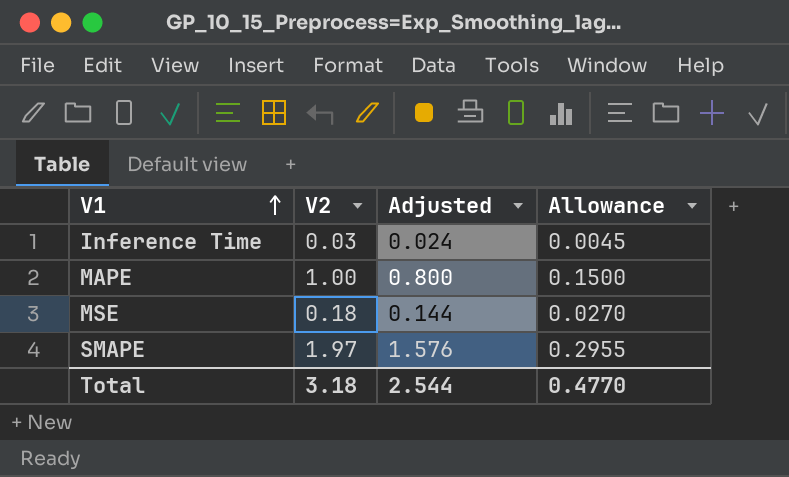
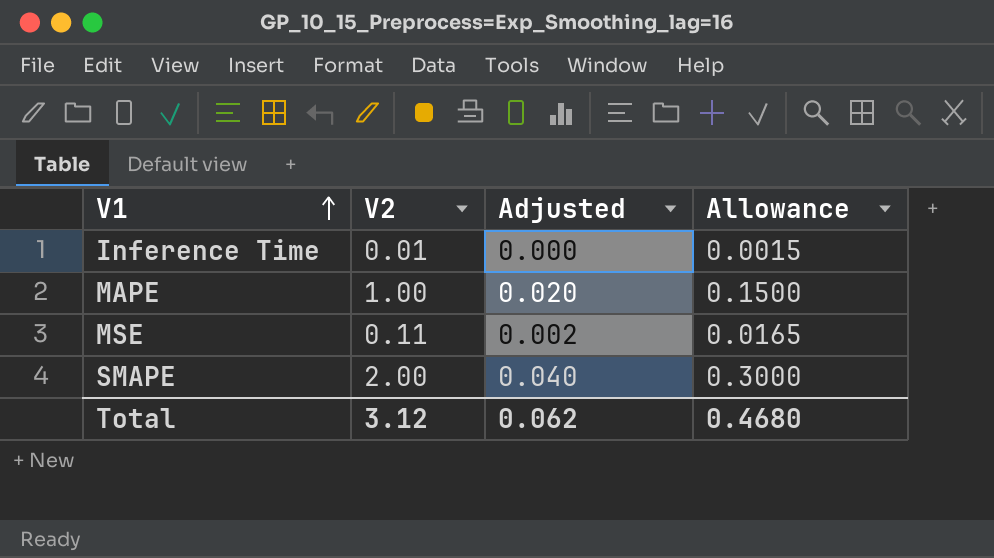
column Adjusted | formula: [V2] * 0.8 -> [V2] * 0.02
Inference Time | V2: 0.03 -> 0.01
Inference Time | Allowance: 0.0045 -> 0.0015
MSE | V2: 0.18 -> 0.11
MSE | Allowance: 0.0270 -> 0.0165
SMAPE | V2: 1.97 -> 2.00
SMAPE | Allowance: 0.2955 -> 0.3000
Total | V2: 3.18 -> 3.12
Total | Adjusted: 2.544 -> 0.062
Total | Allowance: 0.4770 -> 0.4680

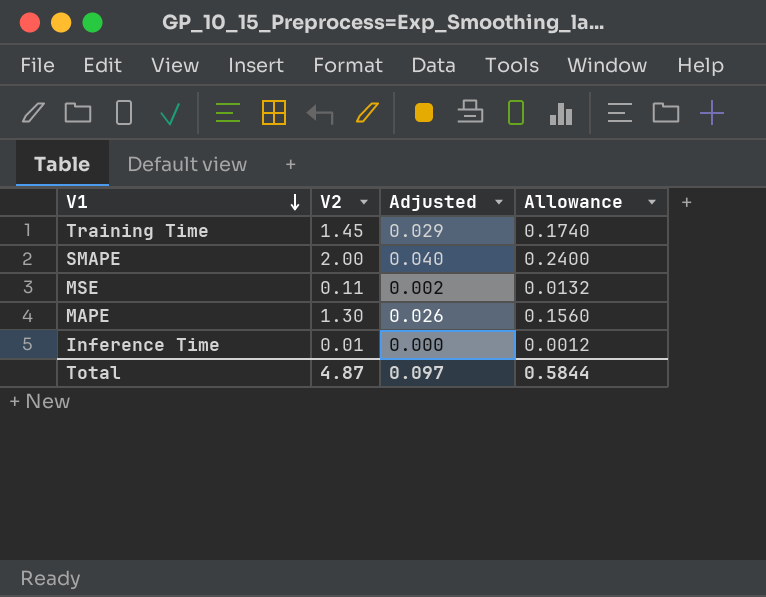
row order: V1 ascending -> V1 descending
column Allowance | formula: [V2] * 0.15 -> [V2] * 0.12
row Training Time: none -> 1.45 | 0.029 | 0.1740
MAPE | V2: 1.00 -> 1.30
MAPE | Adjusted: 0.020 -> 0.026
Total | V2: 3.12 -> 4.87
Total | Adjusted: 0.062 -> 0.097
Total | Allowance: 0.4680 -> 0.5844

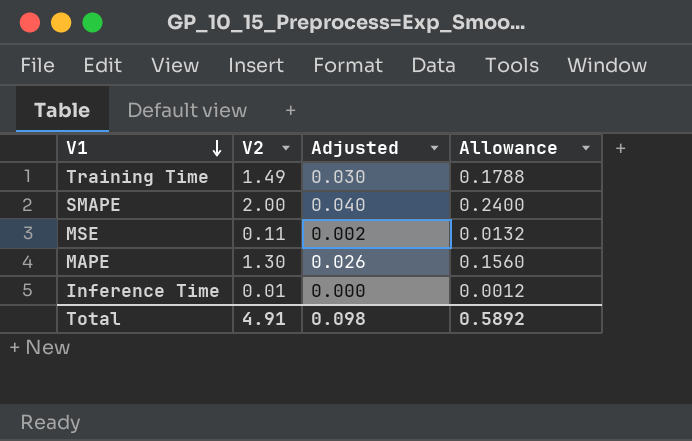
Training Time | V2: 1.45 -> 1.49
Training Time | Adjusted: 0.029 -> 0.030
Training Time | Allowance: 0.1740 -> 0.1788
Total | V2: 4.87 -> 4.91
Total | Adjusted: 0.097 -> 0.098
Total | Allowance: 0.5844 -> 0.5892

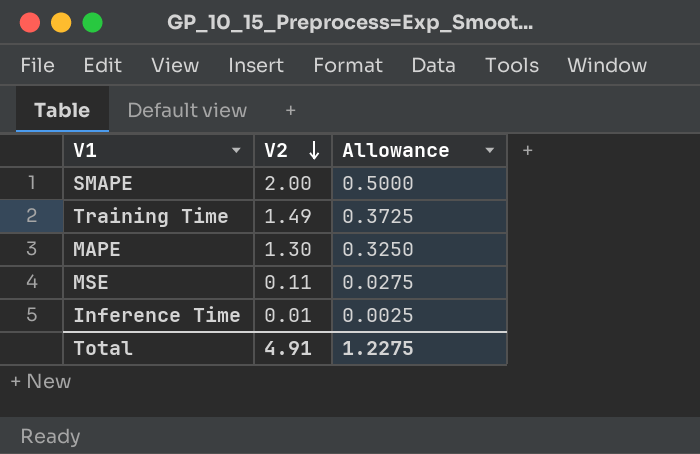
row order: V1 descending -> V2 descending
column Adjusted | formula: [V2] * 0.02 -> none
column Allowance | formula: [V2] * 0.12 -> [V2] * 0.25
Total | Allowance: 0.5892 -> 1.2275

